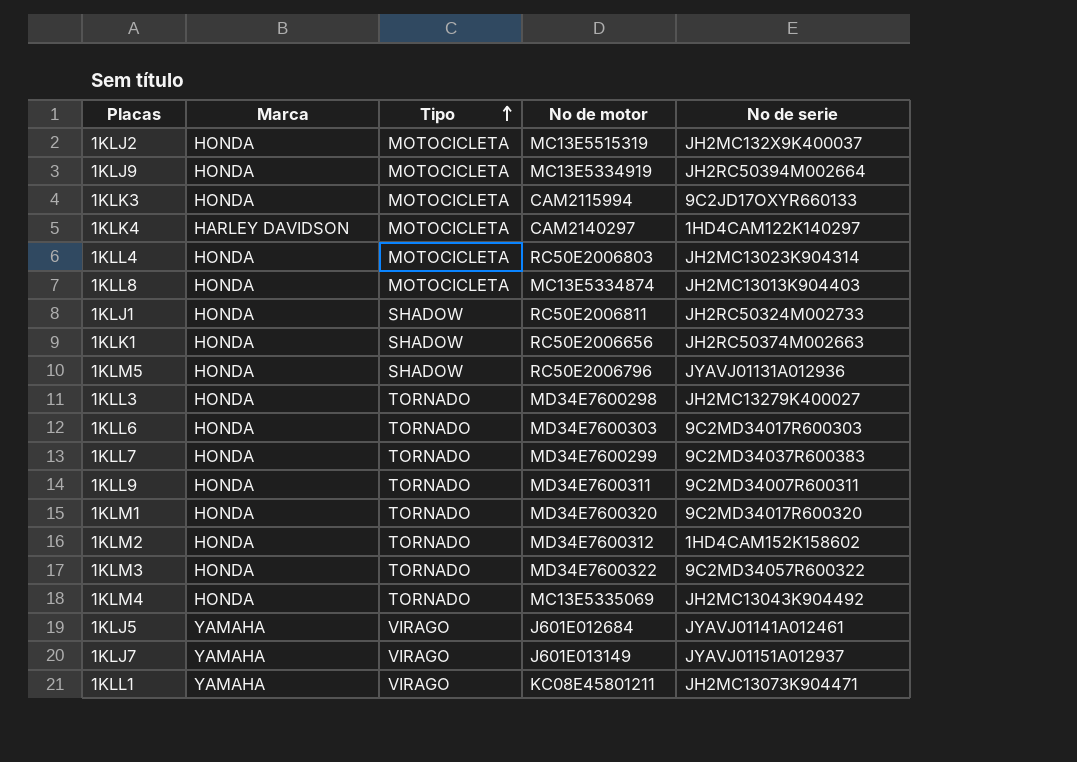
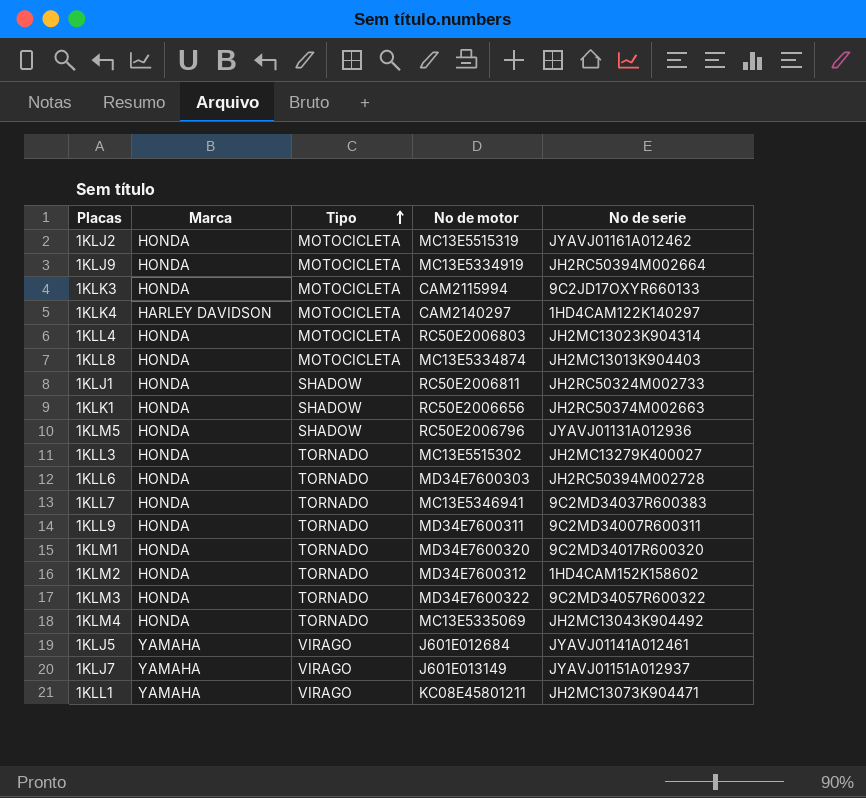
1KLJ2 | No de serie: JH2MC132X9K400037 -> JYAVJ01161A012462
1KLL3 | No de motor: MD34E7600298 -> MC13E5515302
1KLL6 | No de serie: 9C2MD34017R600303 -> JH2RC50394M002728
1KLL7 | No de motor: MD34E7600299 -> MC13E5346941

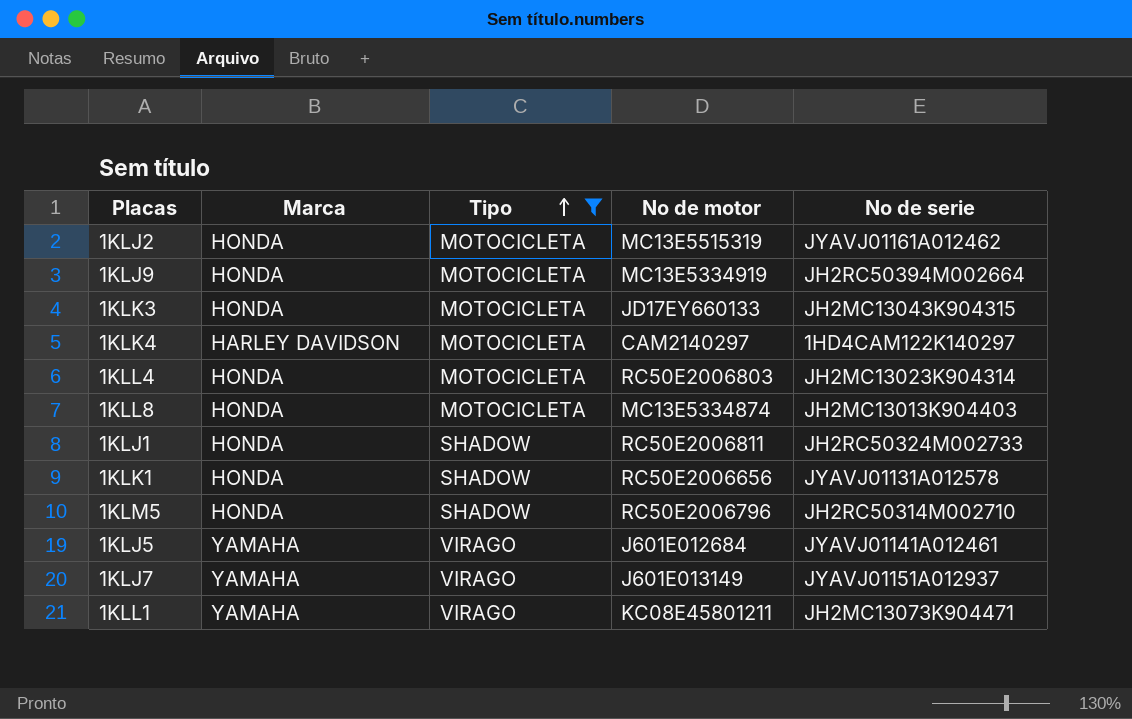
filter: none -> Tipo != TORNADO
1KLK3 | No de motor: CAM2115994 -> JD17EY660133
1KLK3 | No de serie: 9C2JD17OXYR660133 -> JH2MC13043K904315
1KLK1 | No de serie: JH2RC50374M002663 -> JYAVJ01131A012578
1KLM5 | No de serie: JYAVJ01131A012936 -> JH2RC50314M002710

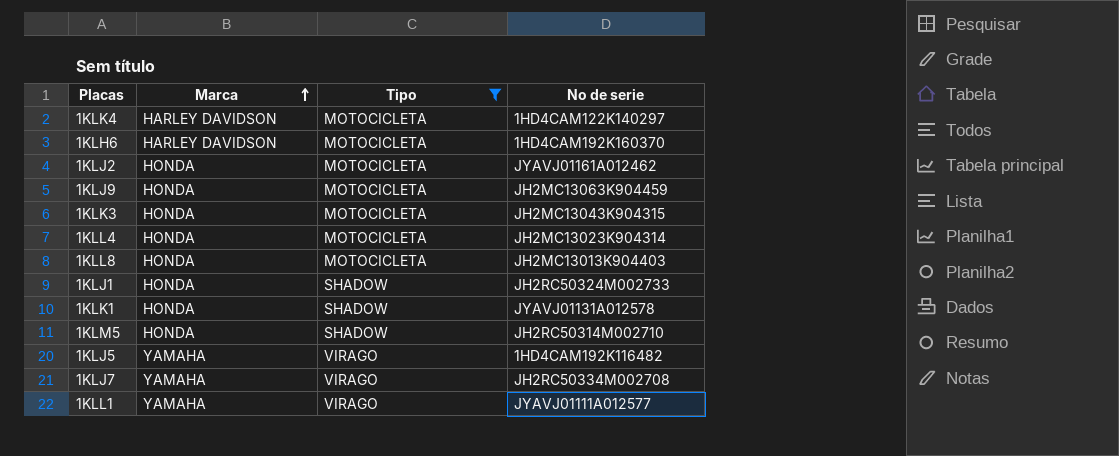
row order: Tipo ascending -> Marca ascending
column No de motor | position: 4 -> none
row 1KLH6: none -> HARLEY DAVIDSON | MOTOCICLETA | 1HD4CAM192K160370
1KLJ9 | No de serie: JH2RC50394M002664 -> JH2MC13063K904459
1KLJ5 | No de serie: JYAVJ01141A012461 -> 1HD4CAM192K116482
1KLJ7 | No de serie: JYAVJ01151A012937 -> JH2RC50334M002708
1KLL1 | No de serie: JH2MC13073K904471 -> JYAVJ01111A012577

